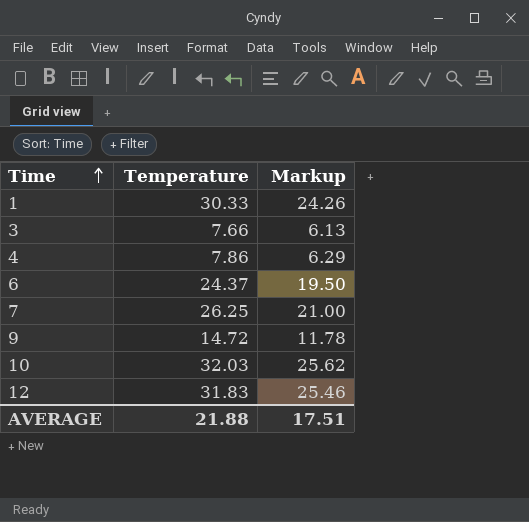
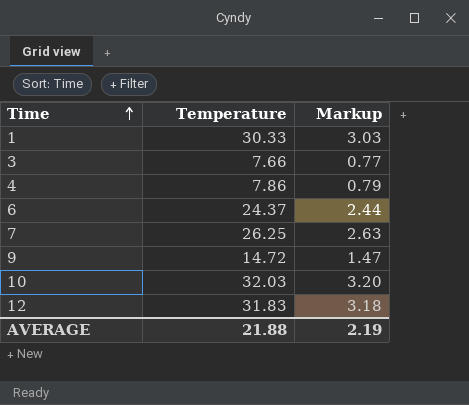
column Markup | formula: [Temperature] * 0.8 -> [Temperature] * 0.1
AVERAGE | Markup: 17.51 -> 2.19

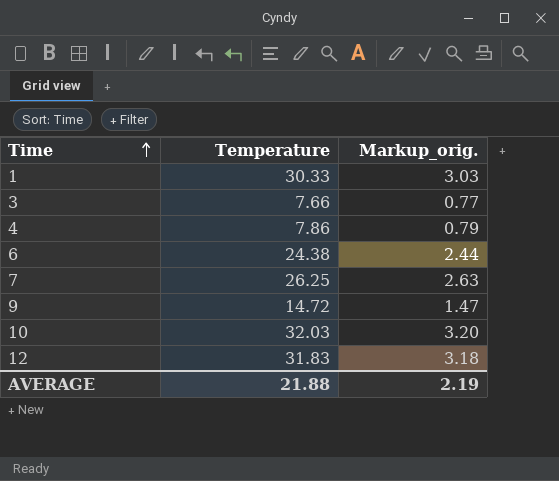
column name: Markup -> Markup_orig.
6 | Temperature: 24.37 -> 24.38

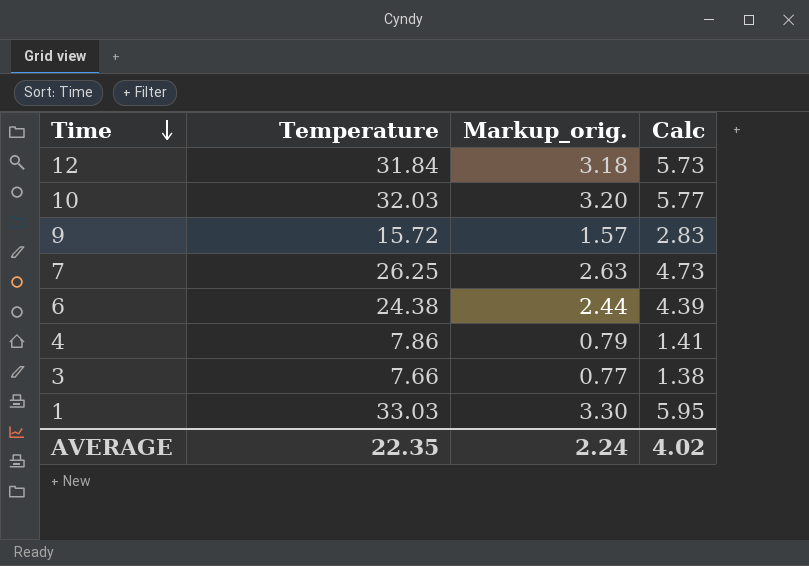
row order: Time ascending -> Time descending
column Calc | formula: none -> [Temperature] * 0.18
12 | Temperature: 31.83 -> 31.84
9 | Temperature: 14.72 -> 15.72
9 | Markup_orig.: 1.47 -> 1.57
1 | Temperature: 30.33 -> 33.03
1 | Markup_orig.: 3.03 -> 3.30
AVERAGE | Temperature: 21.88 -> 22.35
AVERAGE | Markup_orig.: 2.19 -> 2.24

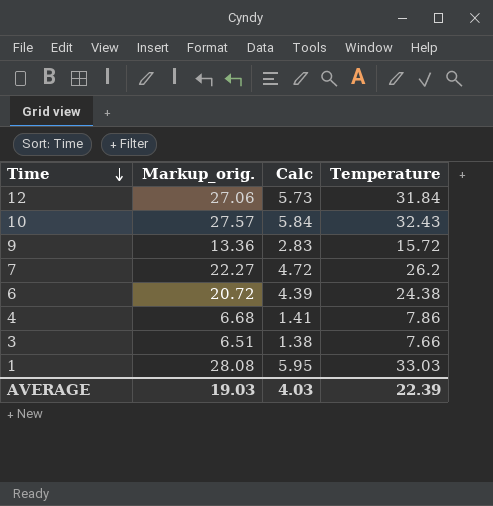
column Markup_orig. | formula: [Temperature] * 0.1 -> [Temperature] * 0.85
column Temperature | position: 2 -> 4
10 | Calc: 5.77 -> 5.84
10 | Temperature: 32.03 -> 32.43
7 | Calc: 4.73 -> 4.72
7 | Temperature: 26.25 -> 26.2
AVERAGE | Markup_orig.: 2.24 -> 19.03
AVERAGE | Calc: 4.02 -> 4.03
AVERAGE | Temperature: 22.35 -> 22.39

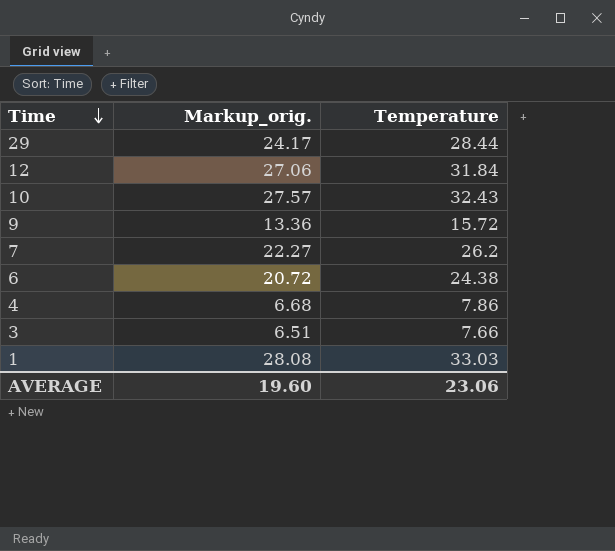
column Calc | formula: [Temperature] * 0.18 -> none
row 29: none -> 24.17 | 28.44
AVERAGE | Markup_orig.: 19.03 -> 19.60
AVERAGE | Temperature: 22.39 -> 23.06

